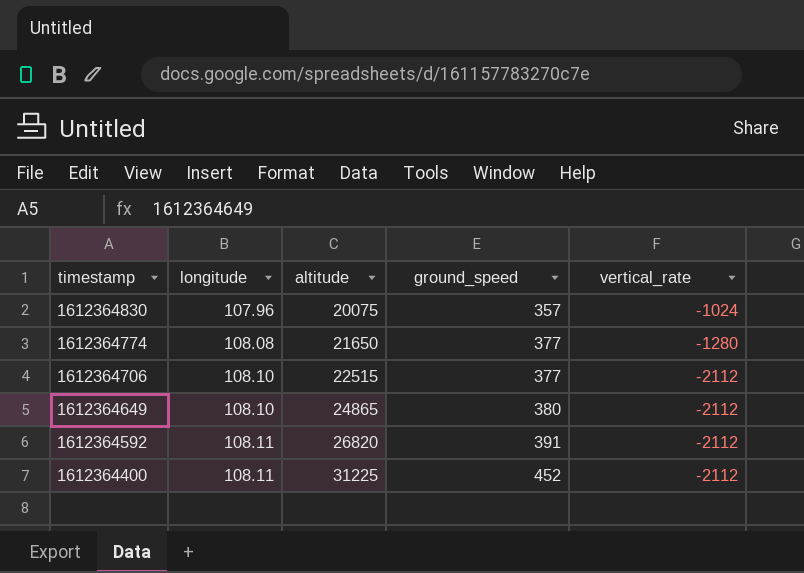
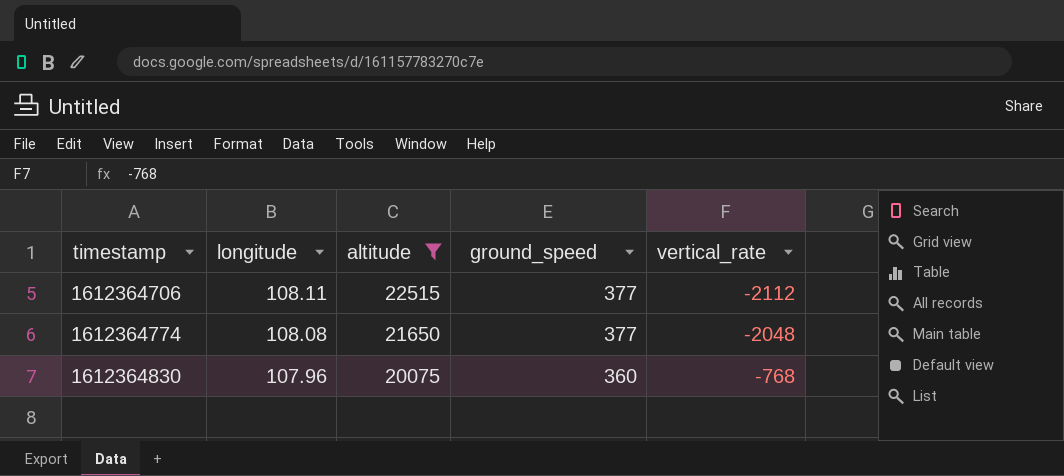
filter: none -> altitude <= 22515
row order: timestamp descending -> timestamp ascending
1612364706 | longitude: 108.10 -> 108.11
1612364774 | vertical_rate: -1280 -> -2048
1612364830 | ground_speed: 357 -> 360
1612364830 | vertical_rate: -1024 -> -768

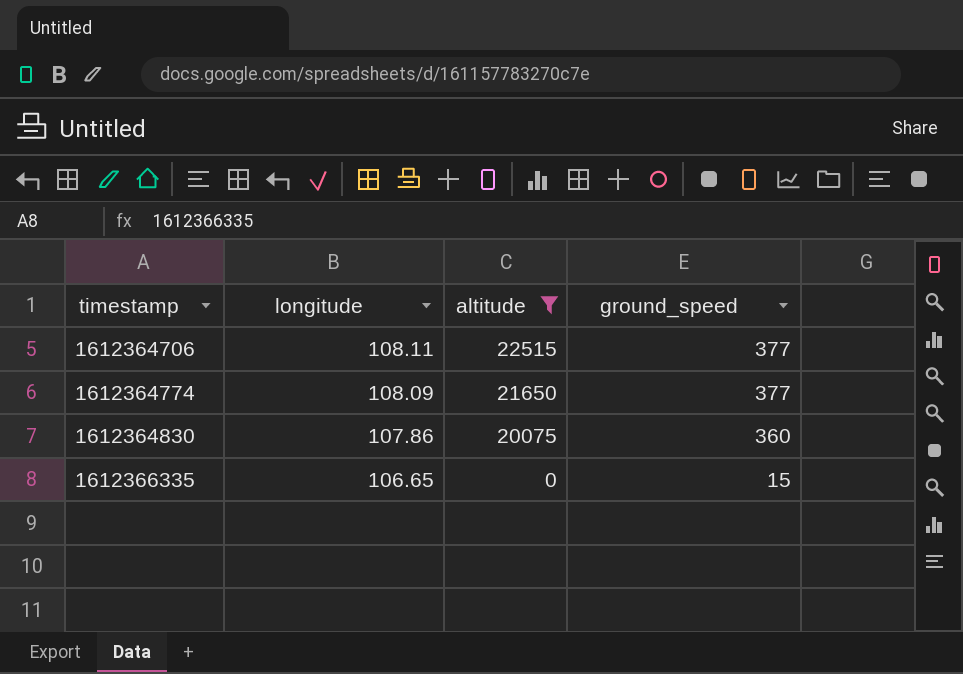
column vertical_rate | position: 5 -> none
1612364774 | longitude: 108.08 -> 108.09
1612364830 | longitude: 107.96 -> 107.86
row 1612366335: none -> 106.65 | 0 | 15

